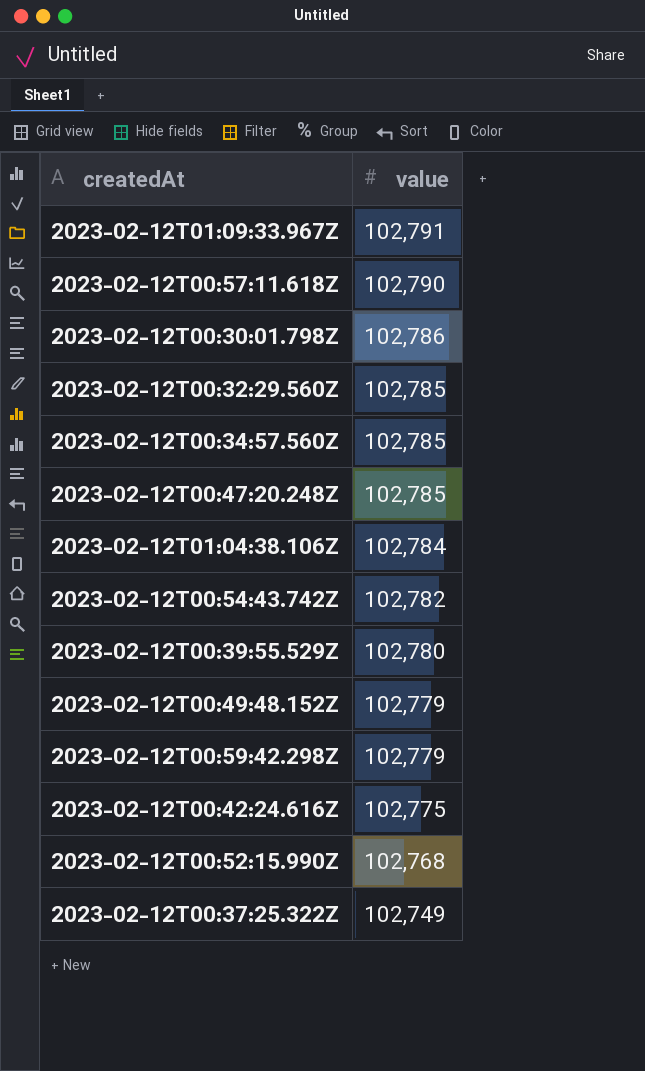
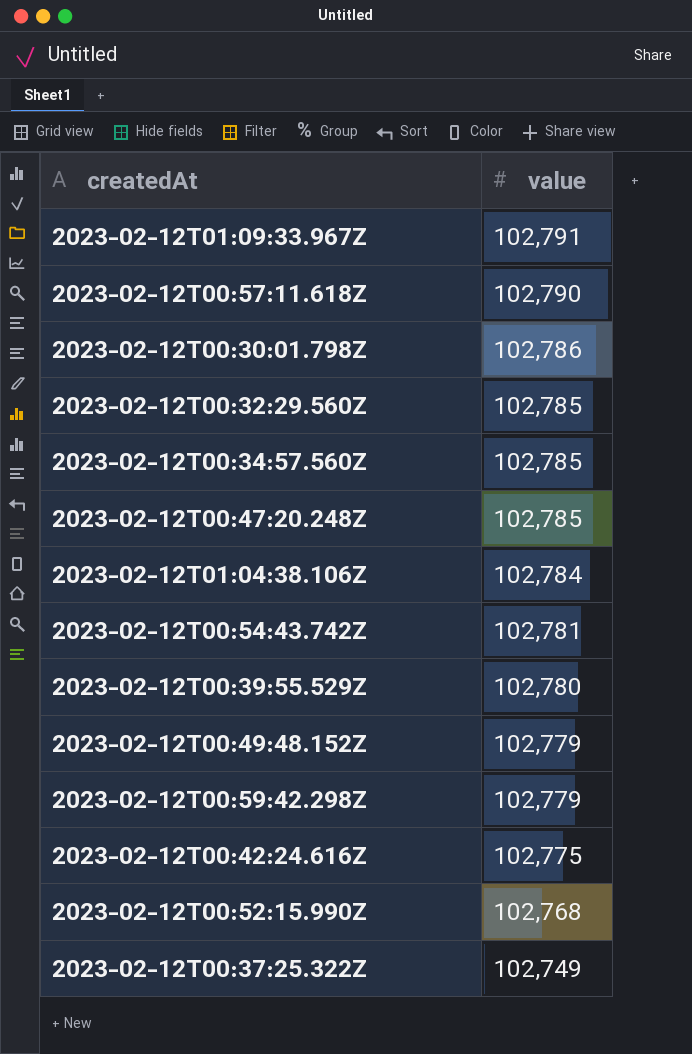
2023-02-12T00:54:43.742Z | value: 102,782 -> 102,781

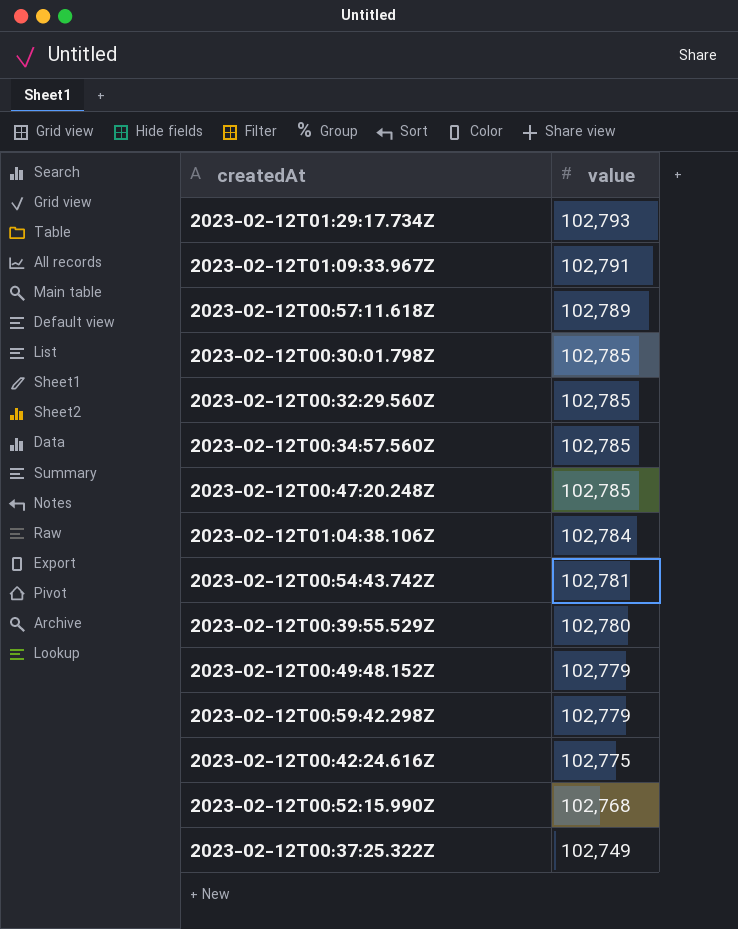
row 2023-02-12T01:29:17.734Z: none -> 102,793
2023-02-12T00:57:11.618Z | value: 102,790 -> 102,789
2023-02-12T00:30:01.798Z | value: 102,786 -> 102,785

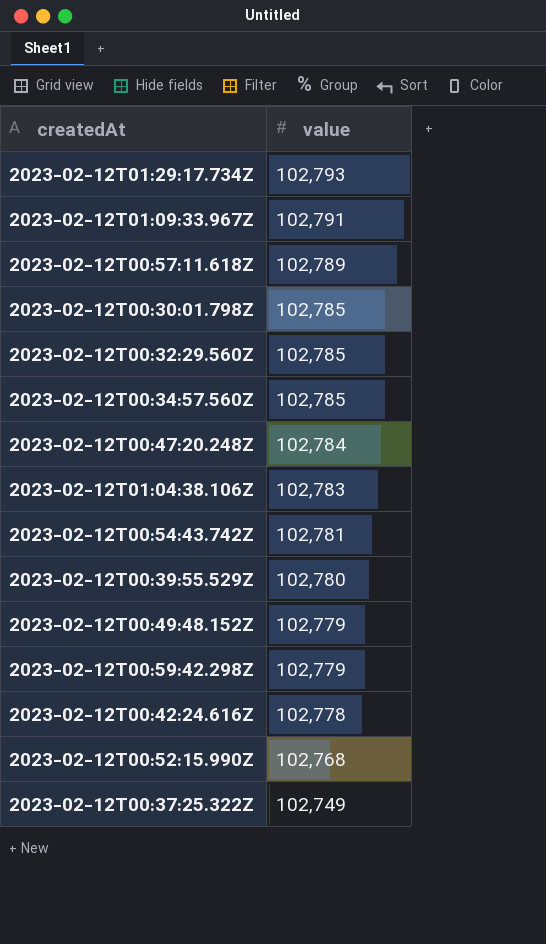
2023-02-12T00:47:20.248Z | value: 102,785 -> 102,784
2023-02-12T01:04:38.106Z | value: 102,784 -> 102,783
2023-02-12T00:42:24.616Z | value: 102,775 -> 102,778

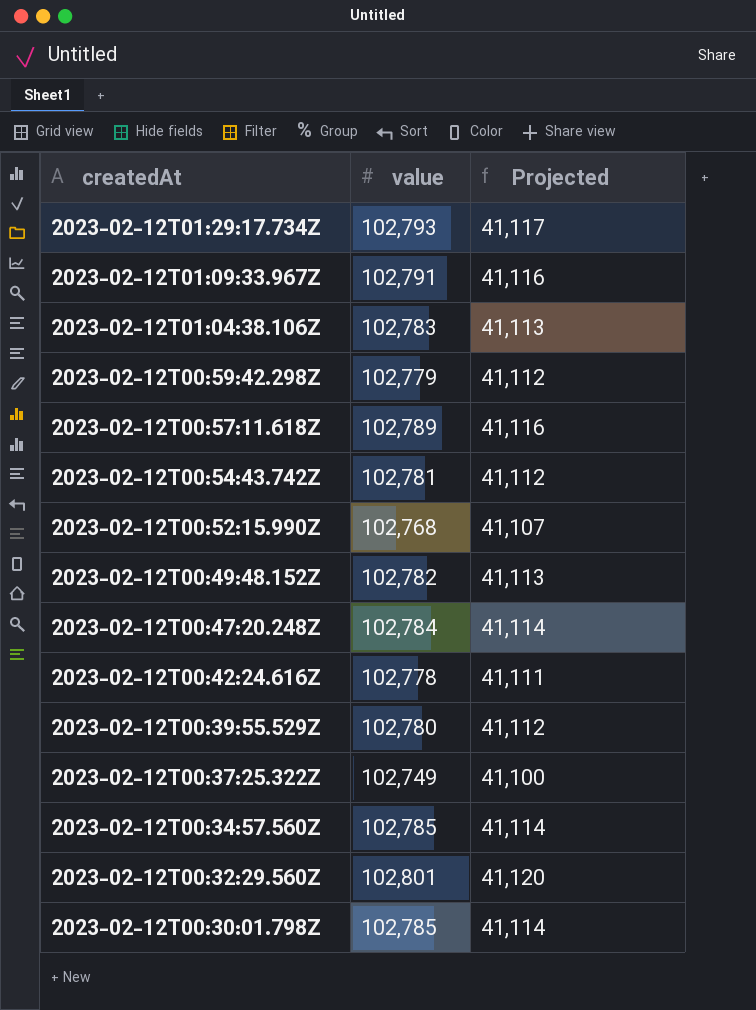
row order: value descending -> createdAt descending
column Projected | formula: none -> [value] * 0.4
2023-02-12T00:49:48.152Z | value: 102,779 -> 102,782
2023-02-12T00:32:29.560Z | value: 102,785 -> 102,801

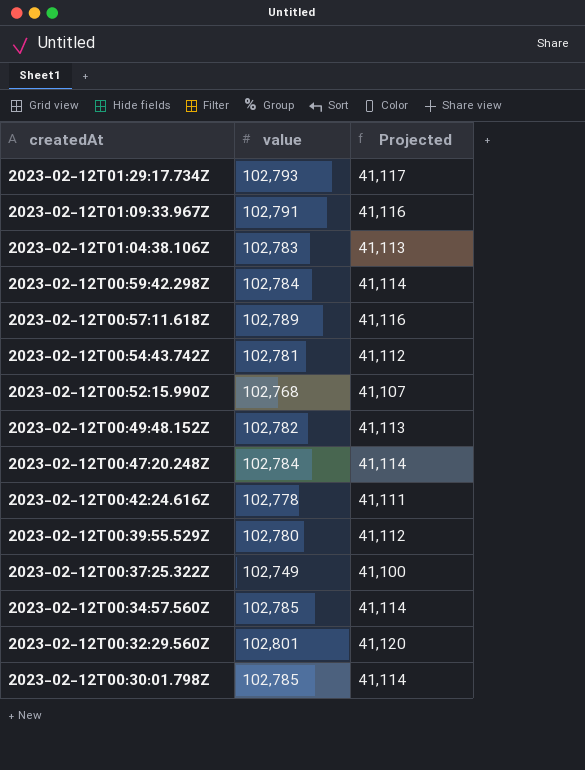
2023-02-12T00:59:42.298Z | value: 102,779 -> 102,784
2023-02-12T00:59:42.298Z | Projected: 41,112 -> 41,114

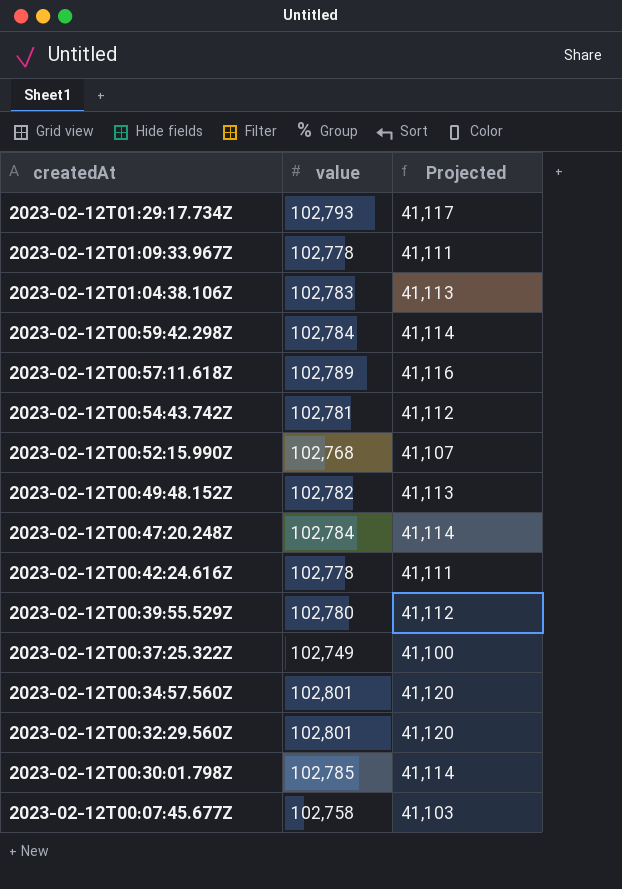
2023-02-12T01:09:33.967Z | value: 102,791 -> 102,778
2023-02-12T01:09:33.967Z | Projected: 41,116 -> 41,111
2023-02-12T00:34:57.560Z | value: 102,785 -> 102,801
2023-02-12T00:34:57.560Z | Projected: 41,114 -> 41,120
row 2023-02-12T00:07:45.677Z: none -> 102,758 | 41,103

